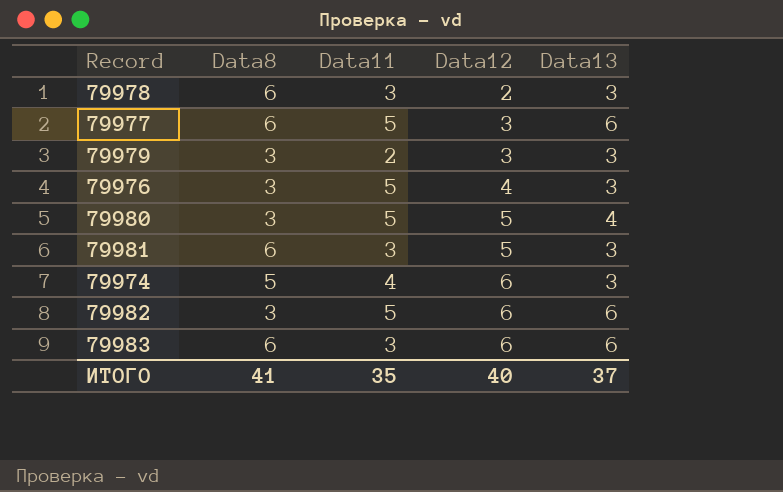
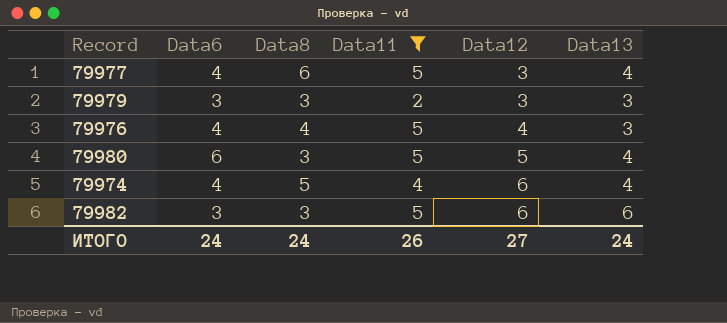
filter: none -> Data11 != 3
column Data6 | position: none -> 2
79977 | Data13: 6 -> 4
79976 | Data8: 3 -> 4
79974 | Data13: 3 -> 4
ИТОГО | Data8: 41 -> 24
ИТОГО | Data11: 35 -> 26
ИТОГО | Data12: 40 -> 27
ИТОГО | Data13: 37 -> 24

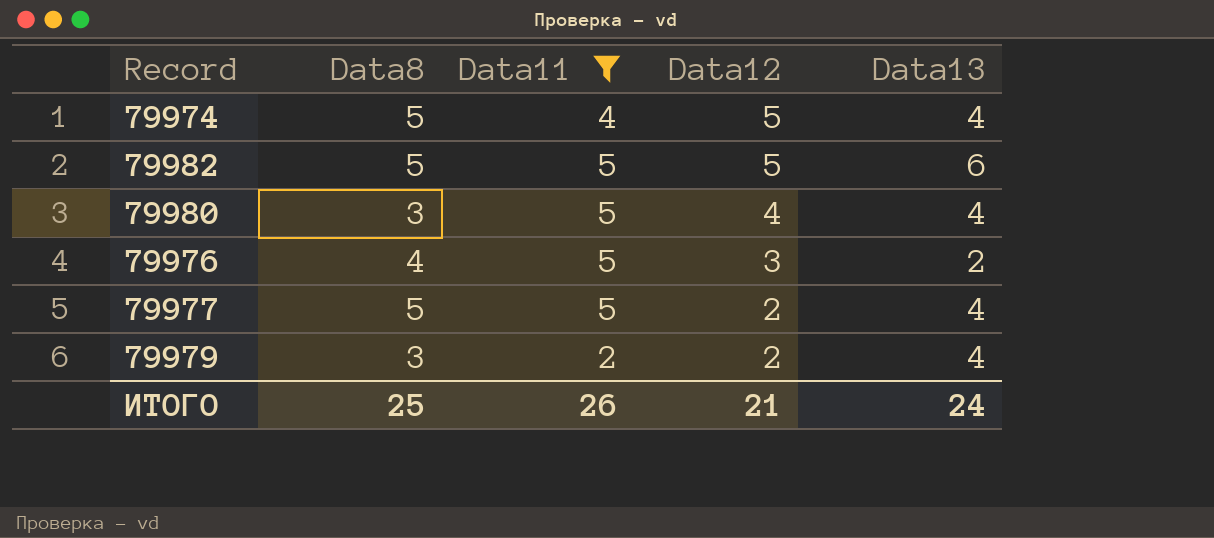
row order: Data12 ascending -> Data12 descending
column Data6 | position: 2 -> none
79974 | Data12: 6 -> 5
79982 | Data8: 3 -> 5
79982 | Data12: 6 -> 5
79980 | Data12: 5 -> 4
79976 | Data12: 4 -> 3
79976 | Data13: 3 -> 2
79977 | Data8: 6 -> 5
79977 | Data12: 3 -> 2
79979 | Data12: 3 -> 2
79979 | Data13: 3 -> 4
ИТОГО | Data8: 24 -> 25
ИТОГО | Data12: 27 -> 21

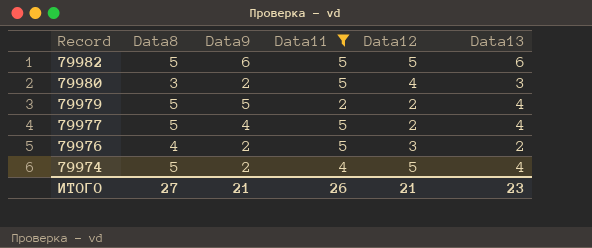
row order: Data12 descending -> Record descending
column Data9 | position: none -> 3
79980 | Data13: 4 -> 3
79979 | Data8: 3 -> 5
ИТОГО | Data8: 25 -> 27
ИТОГО | Data13: 24 -> 23

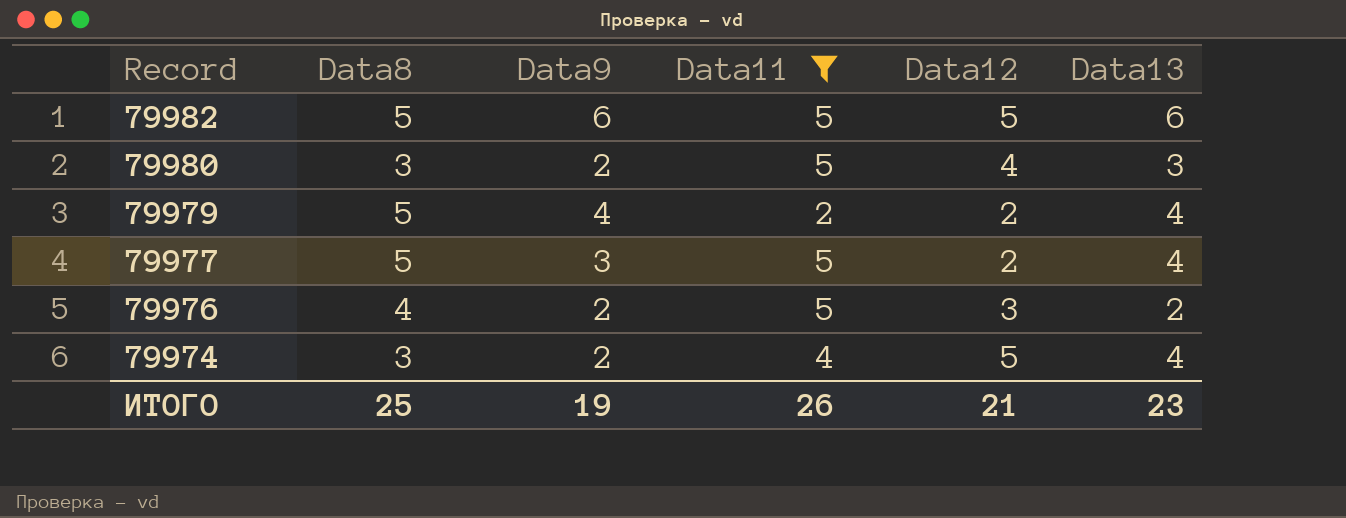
79979 | Data9: 5 -> 4
79977 | Data9: 4 -> 3
79974 | Data8: 5 -> 3
ИТОГО | Data8: 27 -> 25
ИТОГО | Data9: 21 -> 19

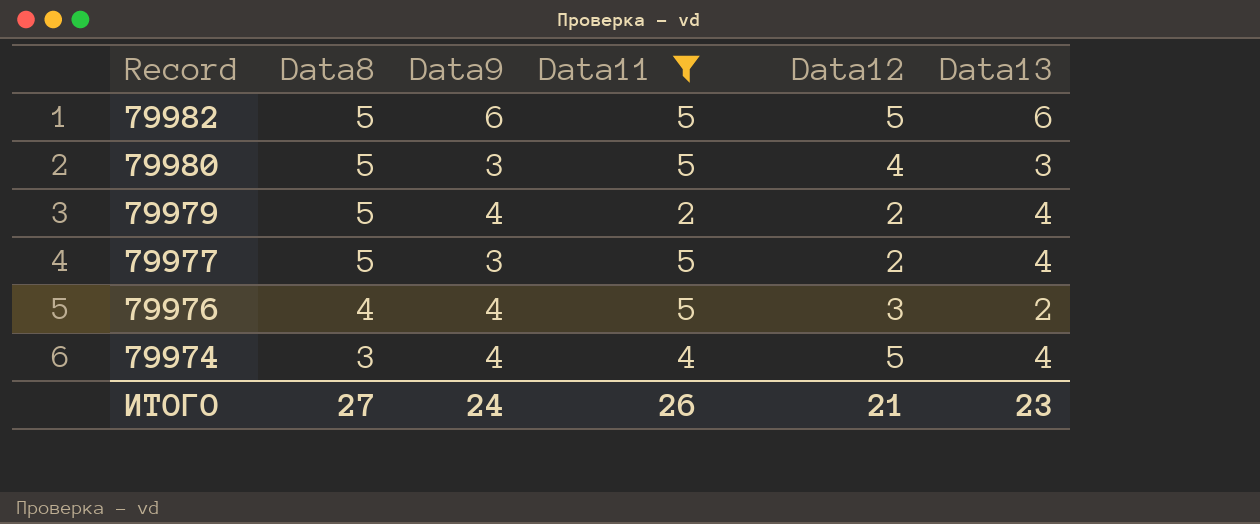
79980 | Data8: 3 -> 5
79980 | Data9: 2 -> 3
79976 | Data9: 2 -> 4
79974 | Data9: 2 -> 4
ИТОГО | Data8: 25 -> 27
ИТОГО | Data9: 19 -> 24

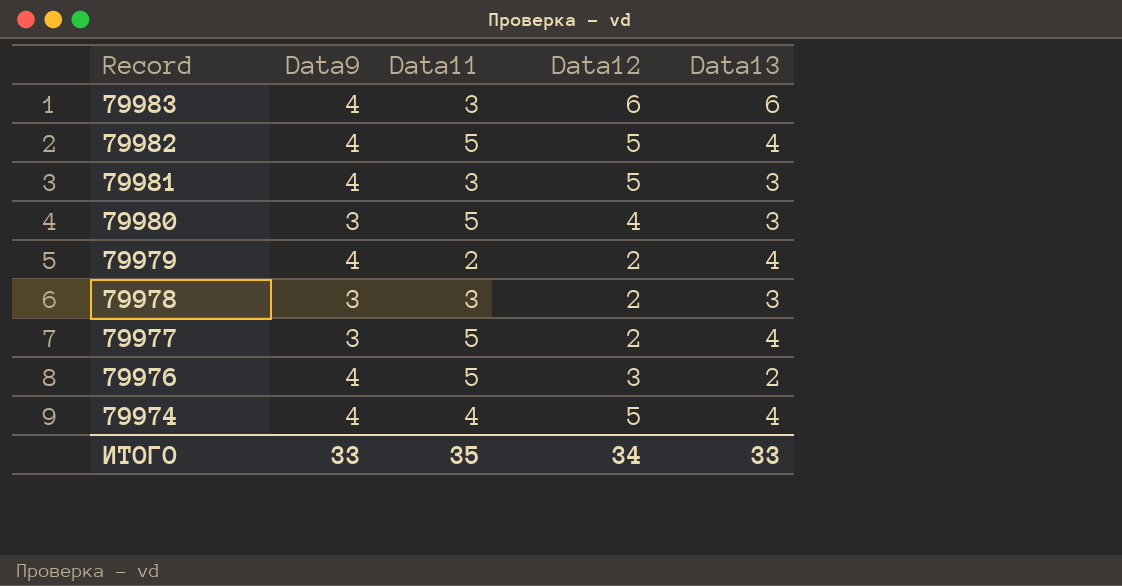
filter: Data11 != 3 -> none
column Data8 | position: 2 -> none
79982 | Data9: 6 -> 4
79982 | Data13: 6 -> 4
ИТОГО | Data9: 24 -> 33
ИТОГО | Data11: 26 -> 35
ИТОГО | Data12: 21 -> 34
ИТОГО | Data13: 23 -> 33

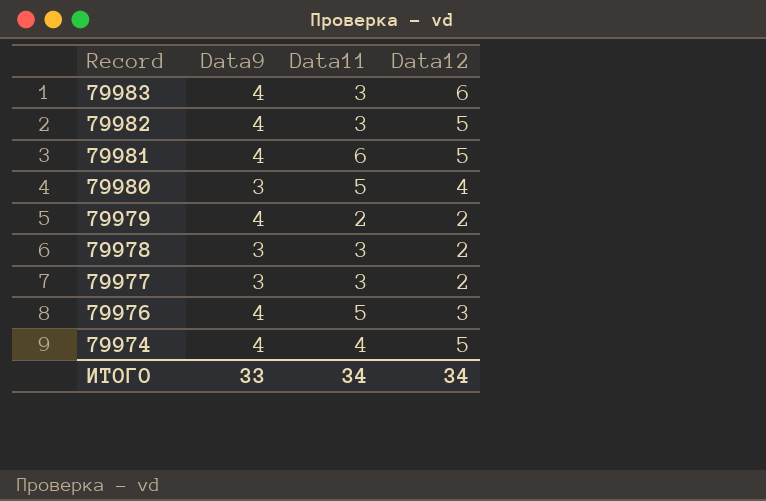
column Data13 | position: 5 -> none
79982 | Data11: 5 -> 3
79981 | Data11: 3 -> 6
79977 | Data11: 5 -> 3
ИТОГО | Data11: 35 -> 34

